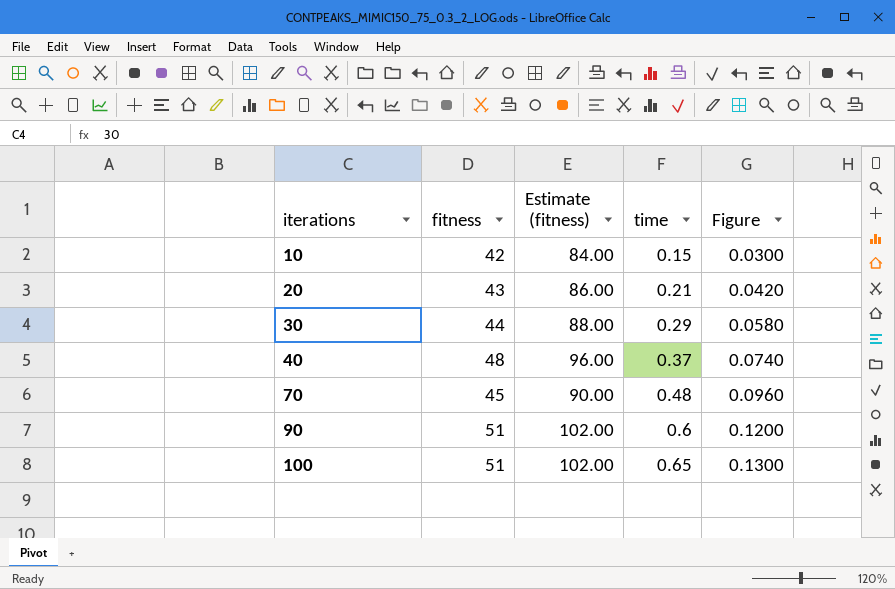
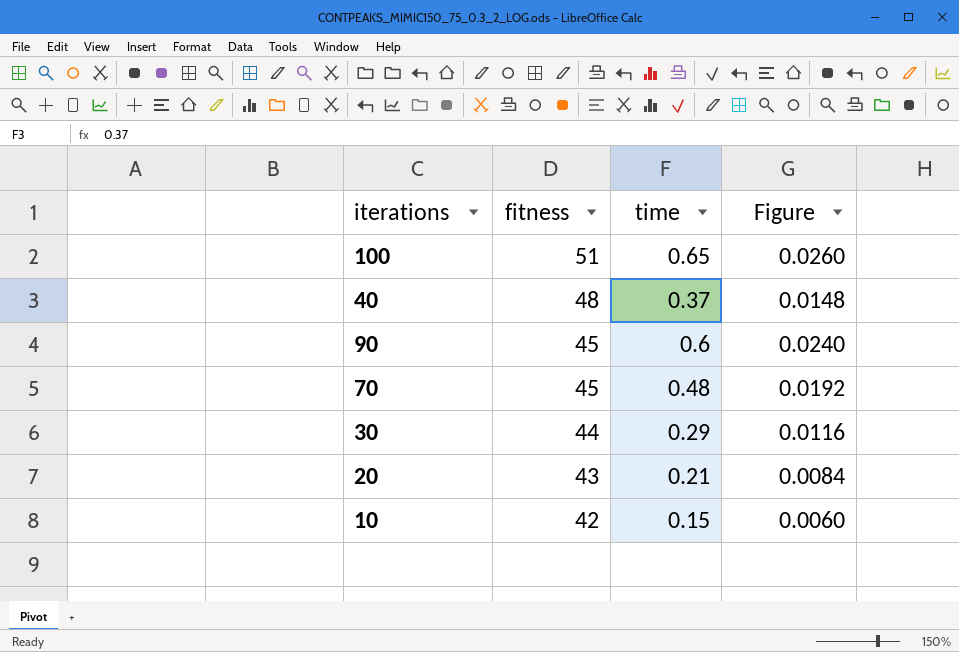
row order: iterations ascending -> fitness descending
column Estimate (fitness) | formula: [fitness] * 2 -> none
column Figure | formula: [time] * 0.2 -> [time] * 0.04
90 | fitness: 51 -> 45

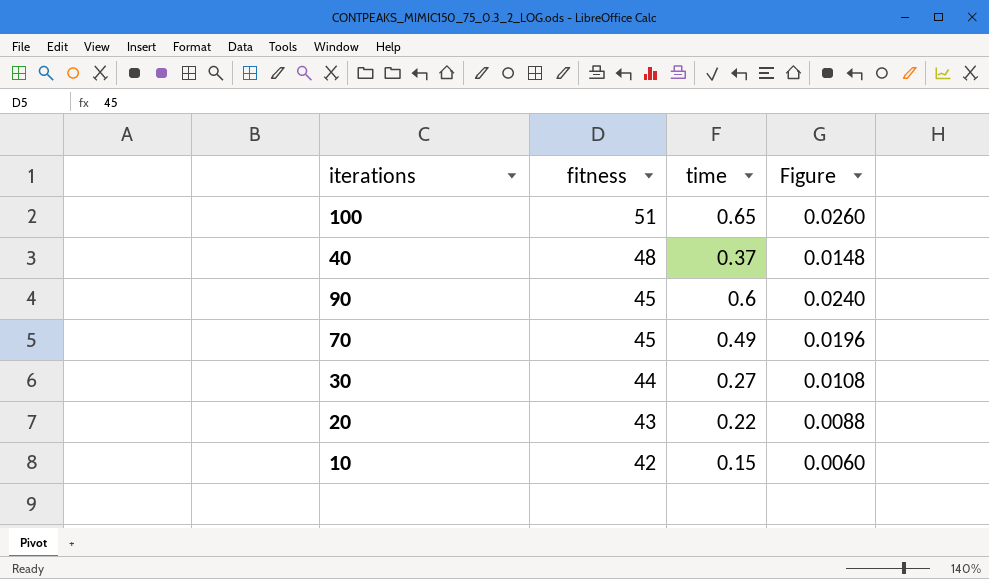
70 | time: 0.48 -> 0.49
70 | Figure: 0.0192 -> 0.0196
30 | time: 0.29 -> 0.27
30 | Figure: 0.0116 -> 0.0108
20 | time: 0.21 -> 0.22
20 | Figure: 0.0084 -> 0.0088

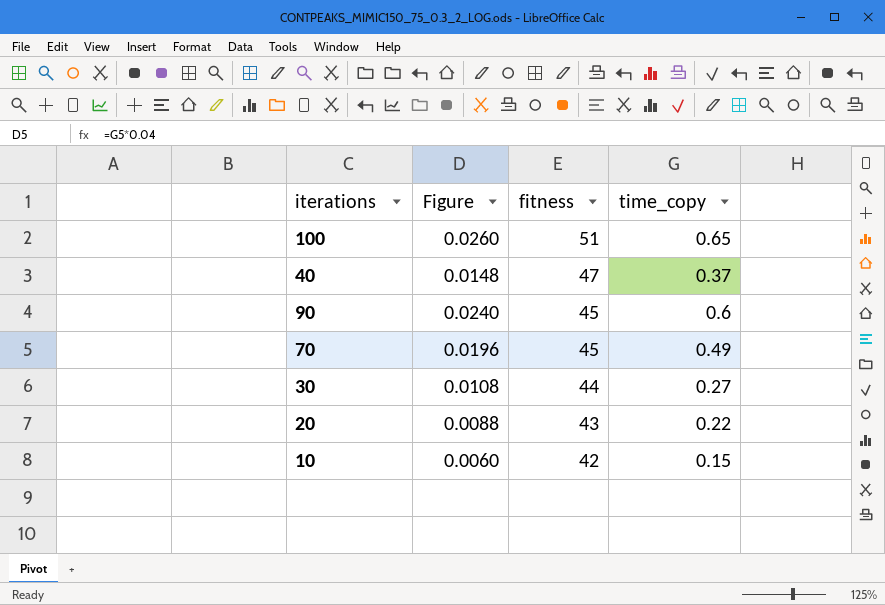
column Figure | position: 4 -> 2
column name: time -> time_copy
40 | fitness: 48 -> 47

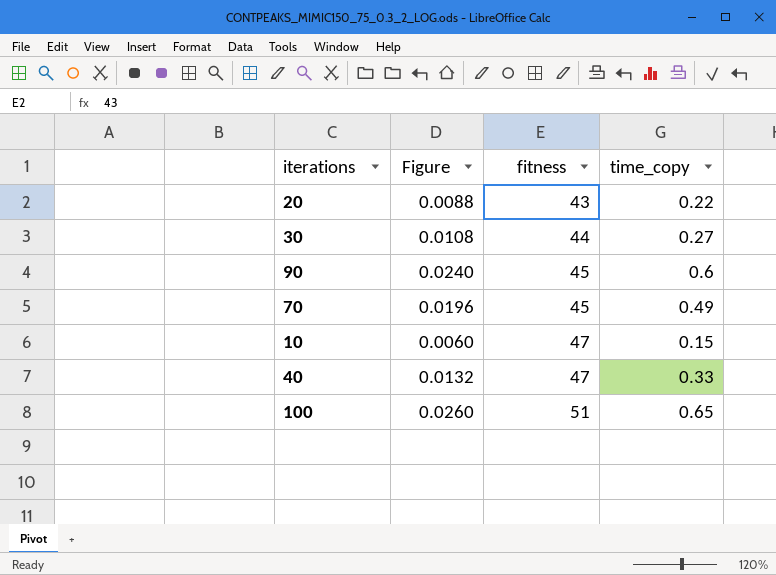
row order: fitness descending -> fitness ascending
10 | fitness: 42 -> 47
40 | Figure: 0.0148 -> 0.0132
40 | time_copy: 0.37 -> 0.33

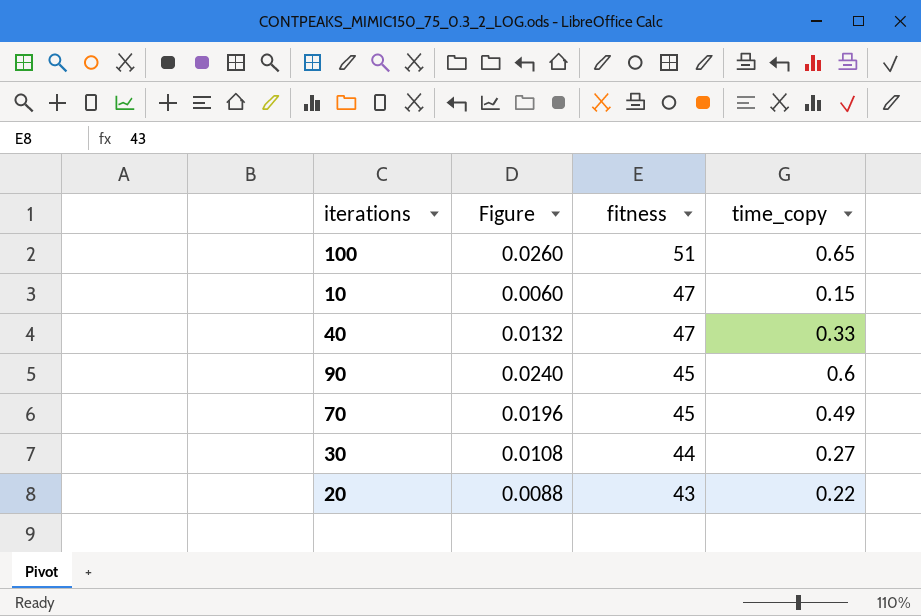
row order: fitness ascending -> fitness descending

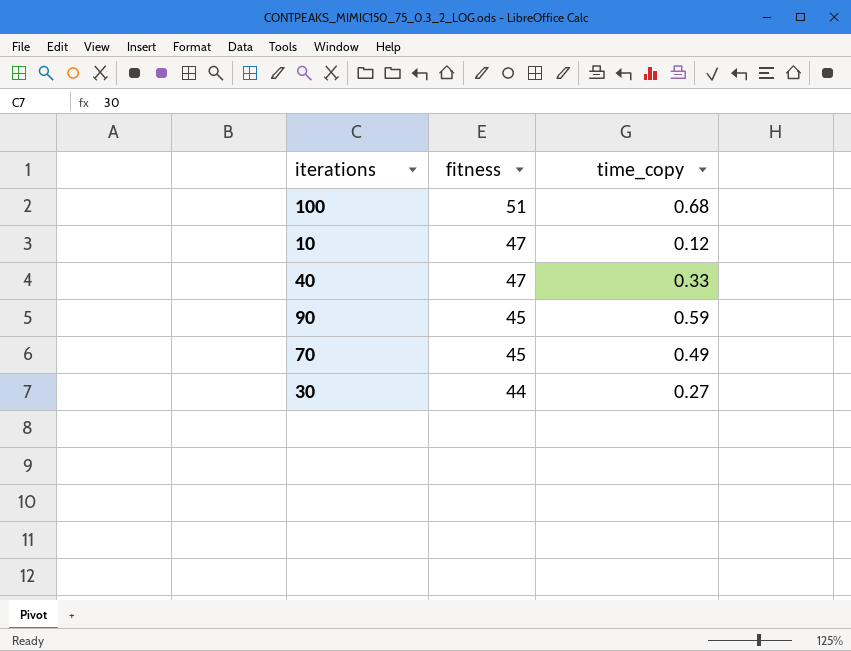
column Figure | formula: [time_copy] * 0.04 -> none
row 20: 0.0088 | 43 | 0.22 -> none
100 | time_copy: 0.65 -> 0.68
10 | time_copy: 0.15 -> 0.12
90 | time_copy: 0.6 -> 0.59

